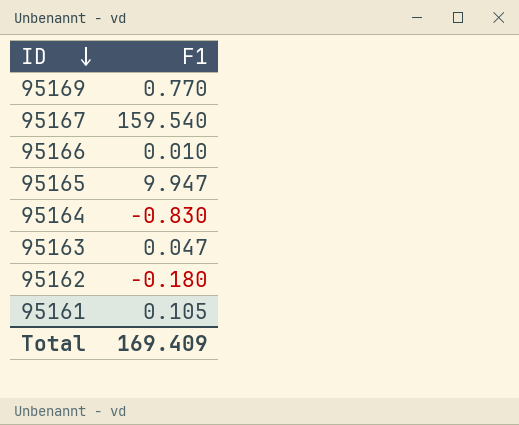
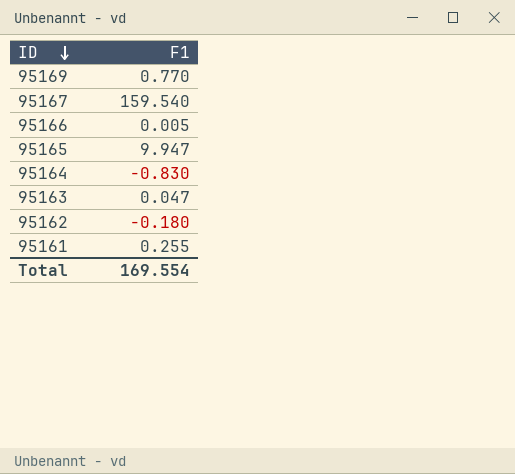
95166 | F1: 0.010 -> 0.005
95161 | F1: 0.105 -> 0.255
Total | F1: 169.409 -> 169.554

